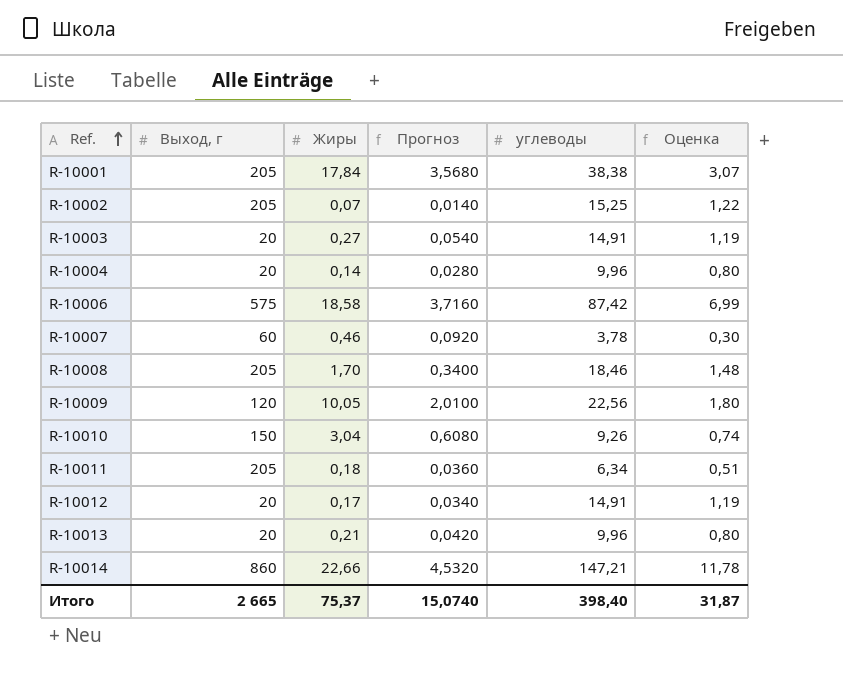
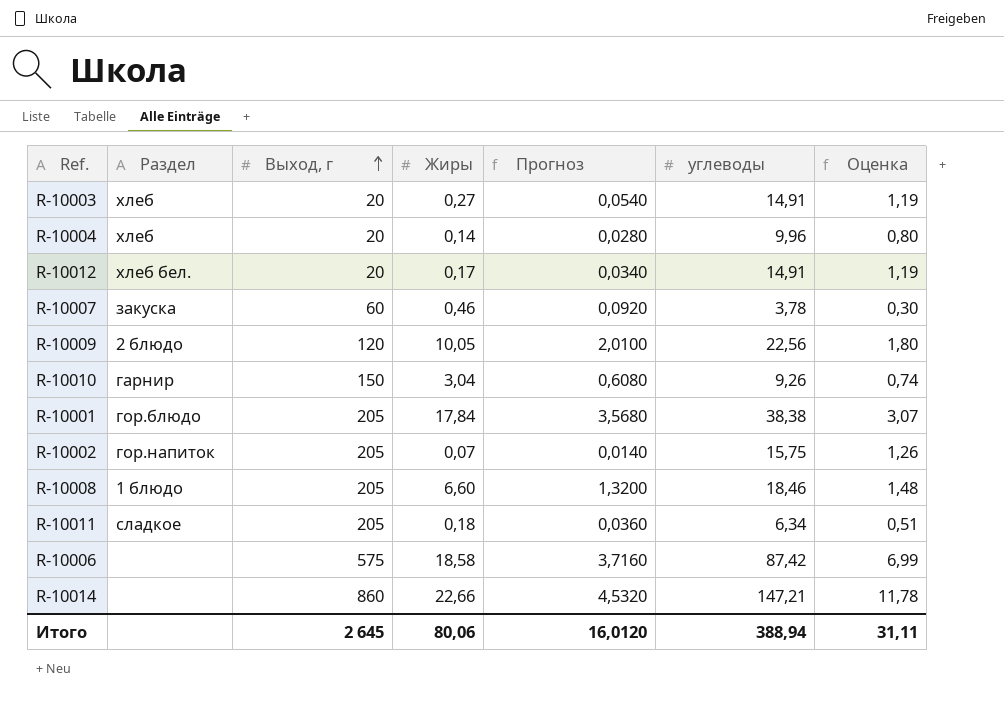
row order: Ref. ascending -> Выход, г ascending
column Раздел | position: none -> 2
row R-10013: 20 | 0,21 | 0,0420 | 9,96 | 0,80 -> none
R-10002 | углеводы: 15,25 -> 15,75
R-10002 | Оценка: 1,22 -> 1,26
R-10008 | Жиры: 1,70 -> 6,60
R-10008 | Прогноз: 0,3400 -> 1,3200
Итого | Выход, г: 2 665 -> 2 645
Итого | Жиры: 75,37 -> 80,06
Итого | Прогноз: 15,0740 -> 16,0120
Итого | углеводы: 398,40 -> 388,94
Итого | Оценка: 31,87 -> 31,11

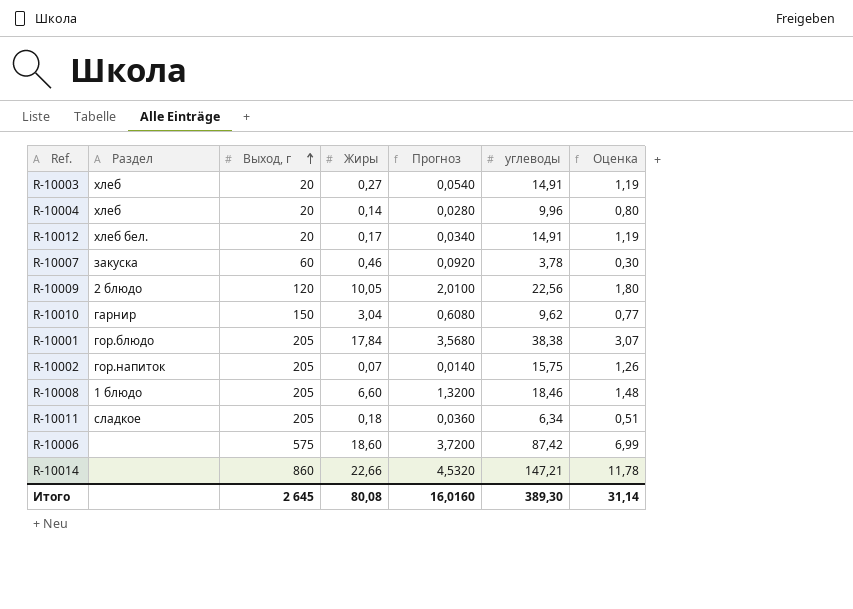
R-10010 | углеводы: 9,26 -> 9,62
R-10010 | Оценка: 0,74 -> 0,77
R-10006 | Жиры: 18,58 -> 18,60
R-10006 | Прогноз: 3,7160 -> 3,7200
Итого | Жиры: 80,06 -> 80,08
Итого | Прогноз: 16,0120 -> 16,0160
Итого | углеводы: 388,94 -> 389,30
Итого | Оценка: 31,11 -> 31,14

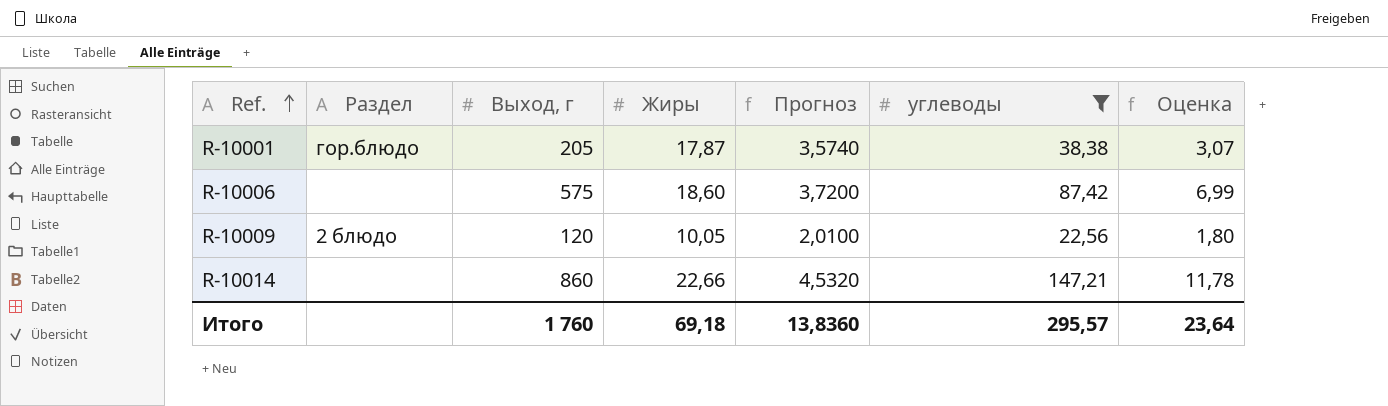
filter: none -> углеводы >= 22,56
row order: Выход, г ascending -> Ref. ascending
R-10001 | Жиры: 17,84 -> 17,87
R-10001 | Прогноз: 3,5680 -> 3,5740
Итого | Выход, г: 2 645 -> 1 760
Итого | Жиры: 80,08 -> 69,18
Итого | Прогноз: 16,0160 -> 13,8360
Итого | углеводы: 389,30 -> 295,57
Итого | Оценка: 31,14 -> 23,64

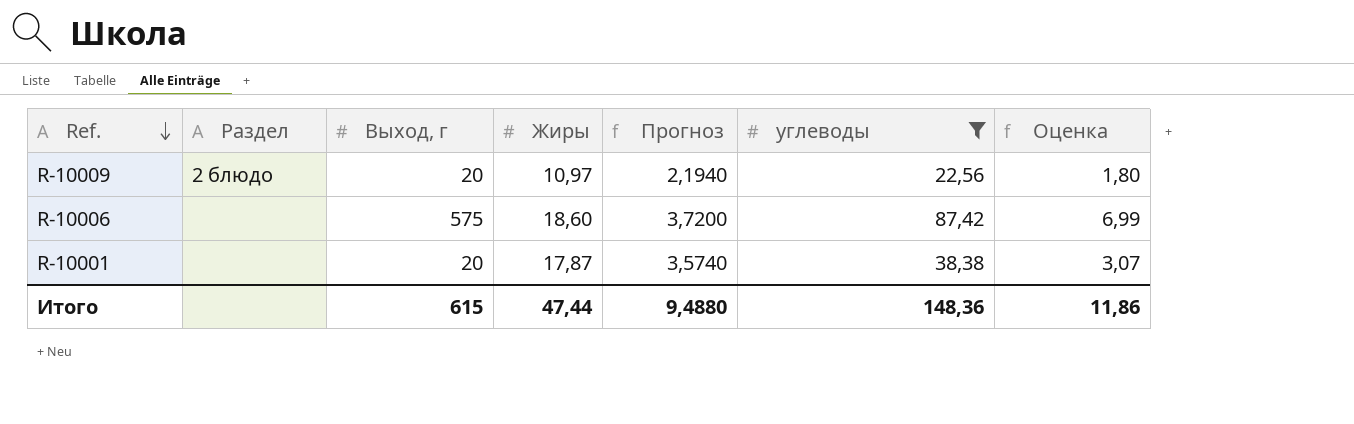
row order: Ref. ascending -> Ref. descending
row R-10014: none | 860 | 22,66 | 4,5320 | 147,21 | 11,78 -> none
R-10009 | Выход, г: 120 -> 20
R-10009 | Жиры: 10,05 -> 10,97
R-10009 | Прогноз: 2,0100 -> 2,1940
R-10001 | Раздел: гор.блюдо -> none
R-10001 | Выход, г: 205 -> 20
Итого | Выход, г: 1 760 -> 615
Итого | Жиры: 69,18 -> 47,44
Итого | Прогноз: 13,8360 -> 9,4880
Итого | углеводы: 295,57 -> 148,36
Итого | Оценка: 23,64 -> 11,86

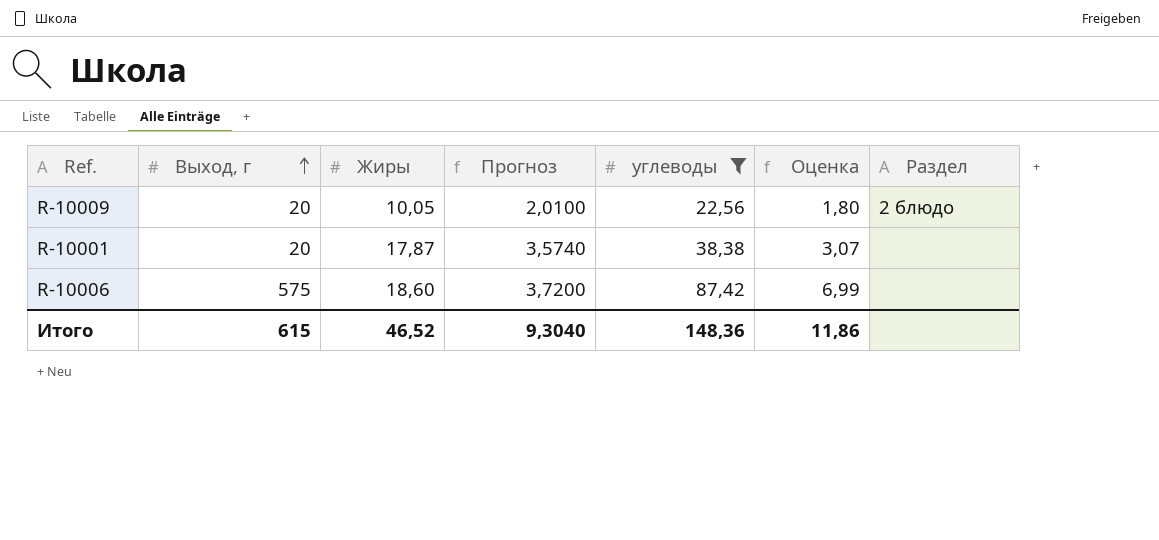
row order: Ref. descending -> Выход, г ascending
column Раздел | position: 2 -> 7
R-10009 | Жиры: 10,97 -> 10,05
R-10009 | Прогноз: 2,1940 -> 2,0100
Итого | Жиры: 47,44 -> 46,52
Итого | Прогноз: 9,4880 -> 9,3040

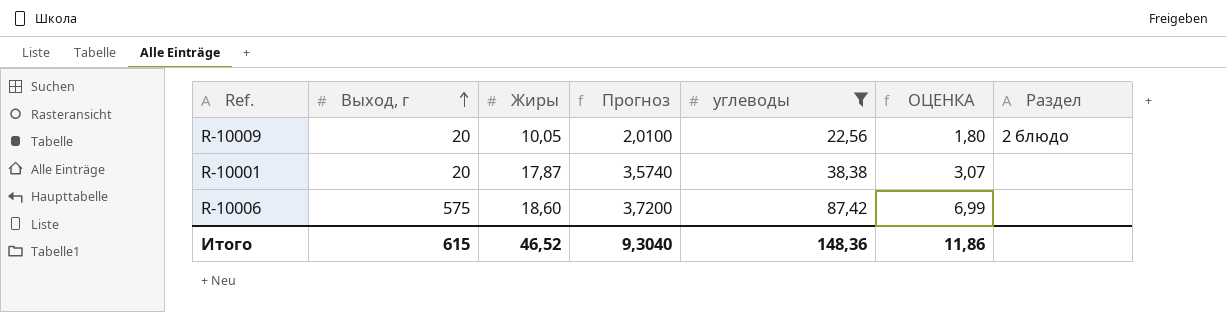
column name: Оценка -> ОЦЕНКА

